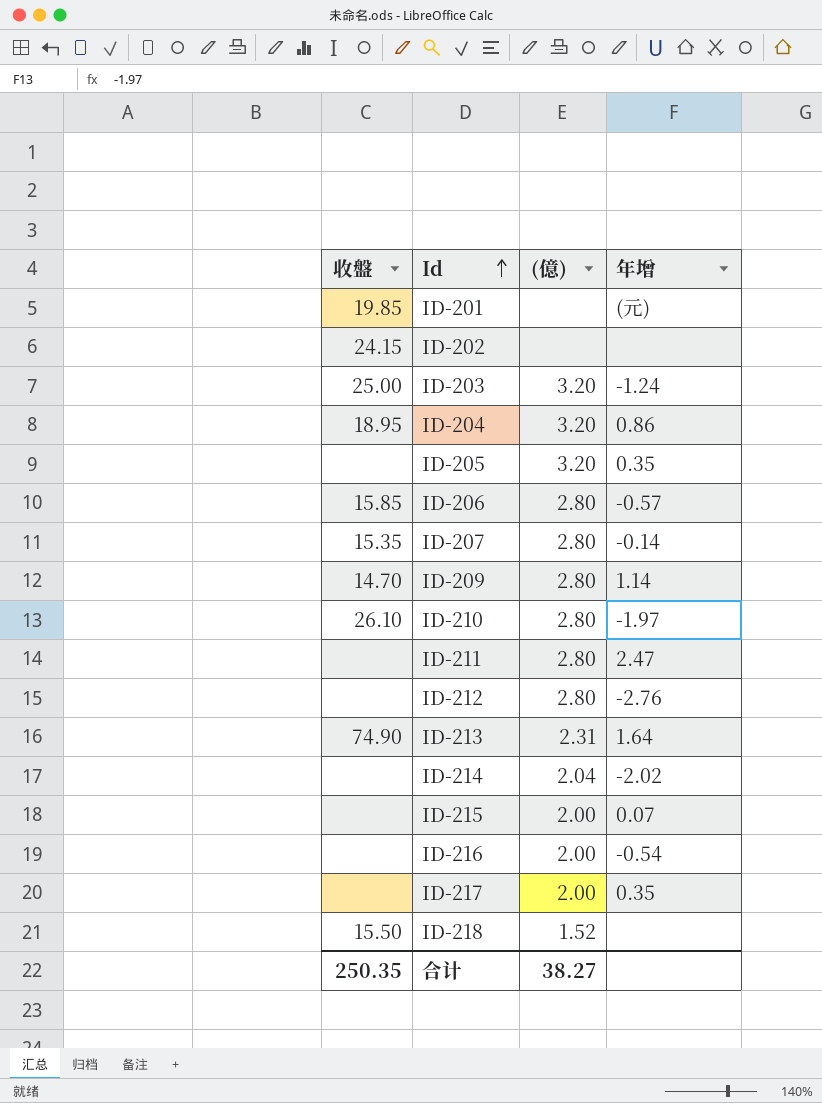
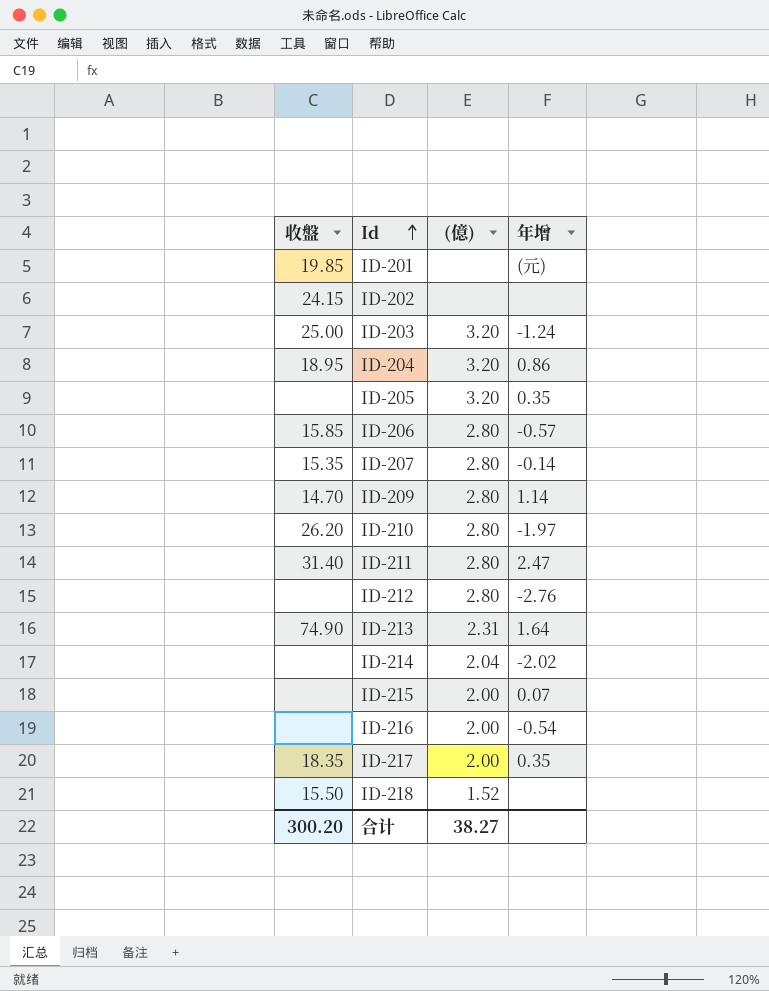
ID-210 | 收盤: 26.10 -> 26.20
ID-211 | 收盤: none -> 31.40
ID-217 | 收盤: none -> 18.35
合计 | 收盤: 250.35 -> 300.20

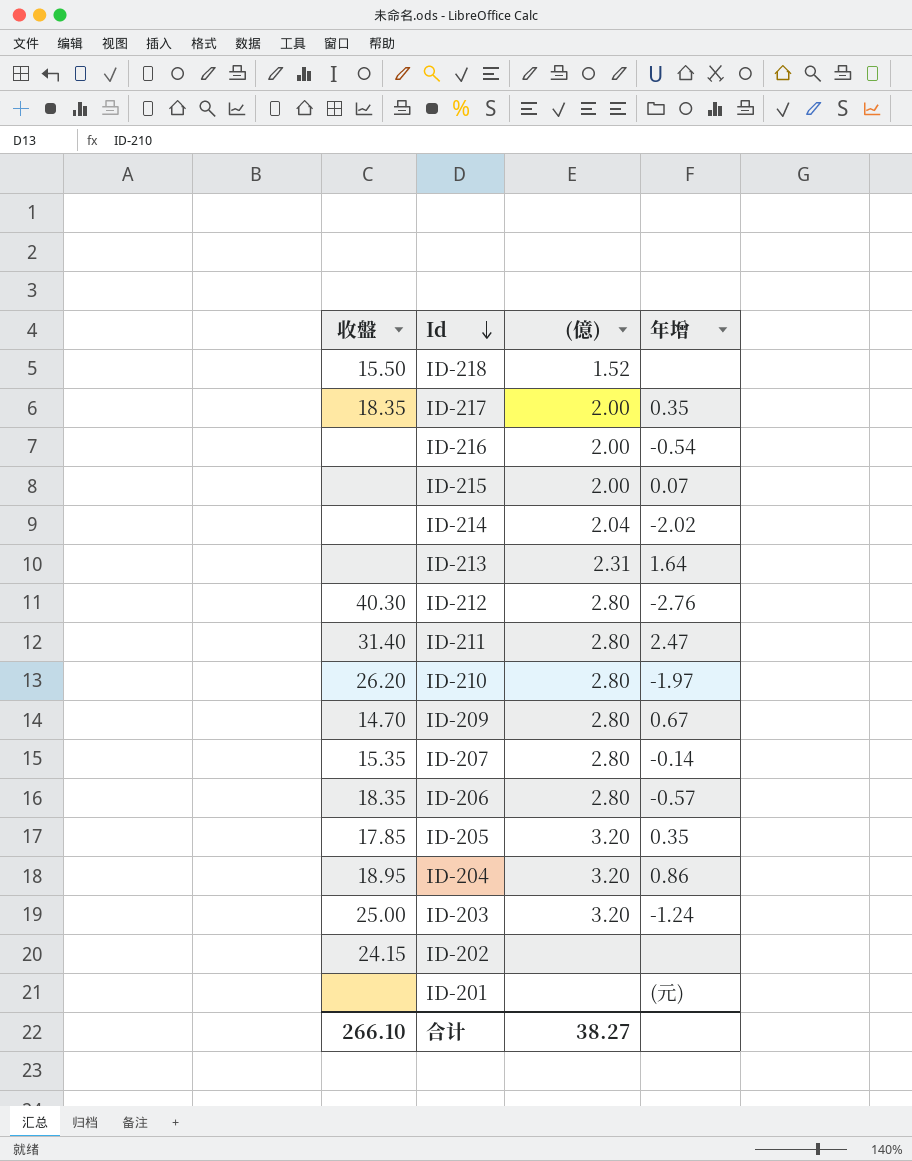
row order: Id ascending -> Id descending
ID-213 | 收盤: 74.90 -> none
ID-212 | 收盤: none -> 40.30
ID-209 | 年增: 1.14 -> 0.67
ID-206 | 收盤: 15.85 -> 18.35
ID-205 | 收盤: none -> 17.85
ID-201 | 收盤: 19.85 -> none
合计 | 收盤: 300.20 -> 266.10

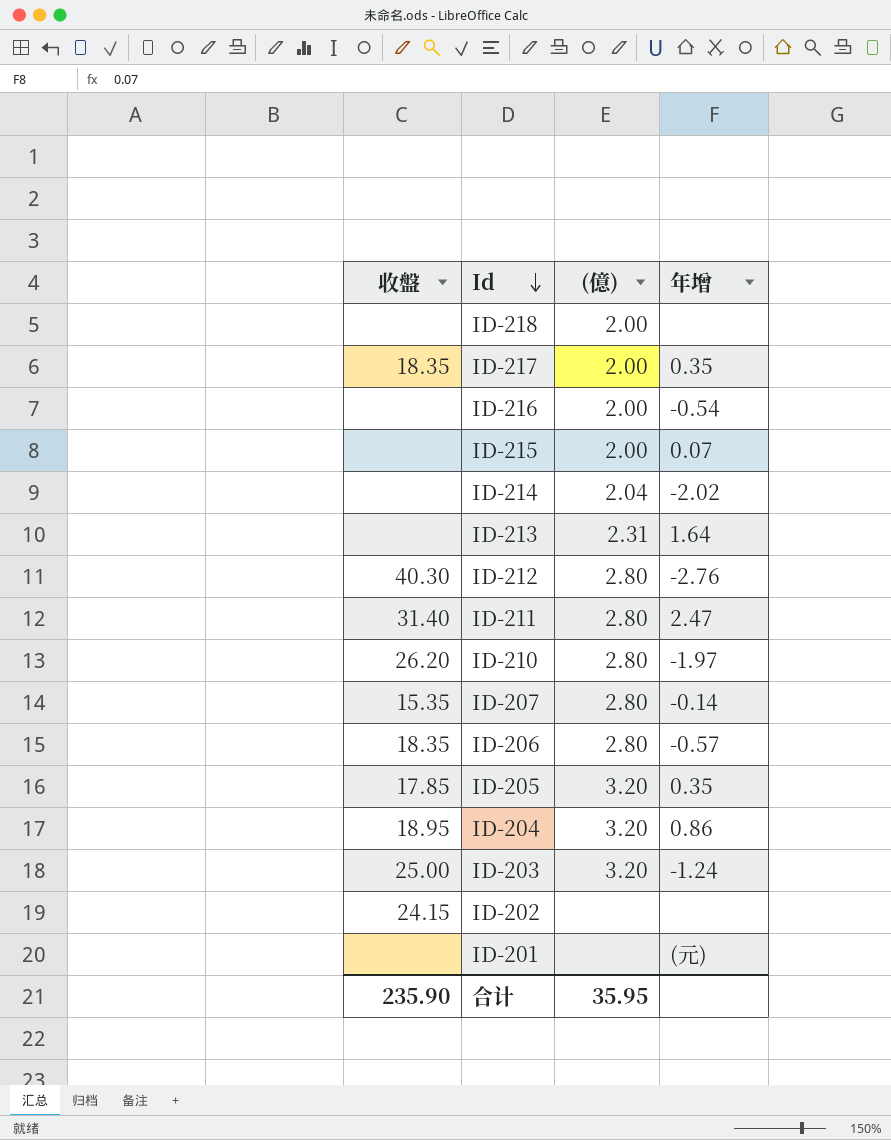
row ID-209: 14.70 | 2.80 | 0.67 -> none
ID-218 | 收盤: 15.50 -> none
ID-218 | (億): 1.52 -> 2.00
合计 | 收盤: 266.10 -> 235.90
合计 | (億): 38.27 -> 35.95

